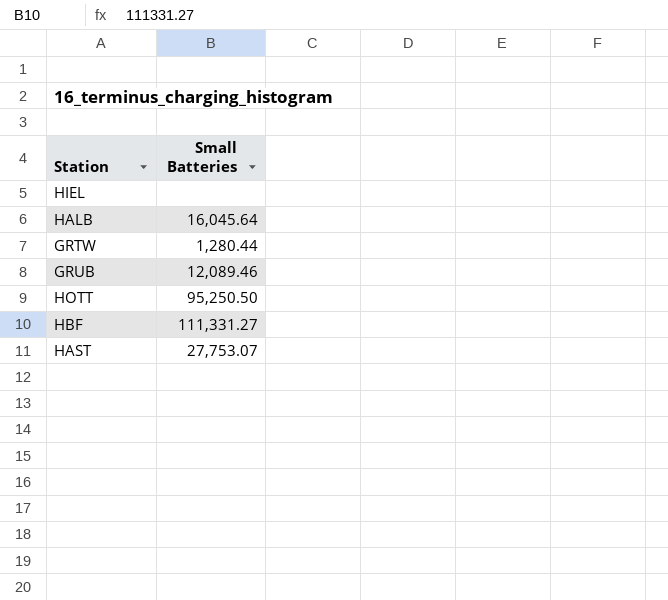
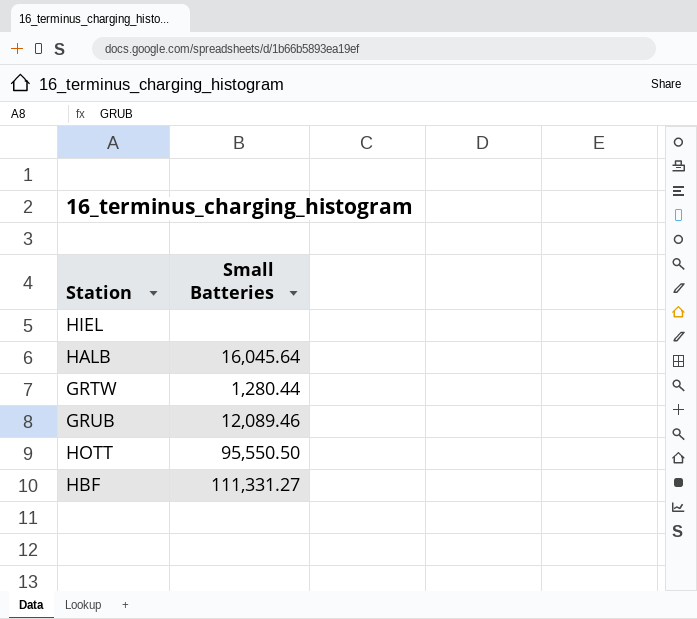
row HAST: 27,753.07 -> none
HOTT | Small Batteries: 95,250.50 -> 95,550.50

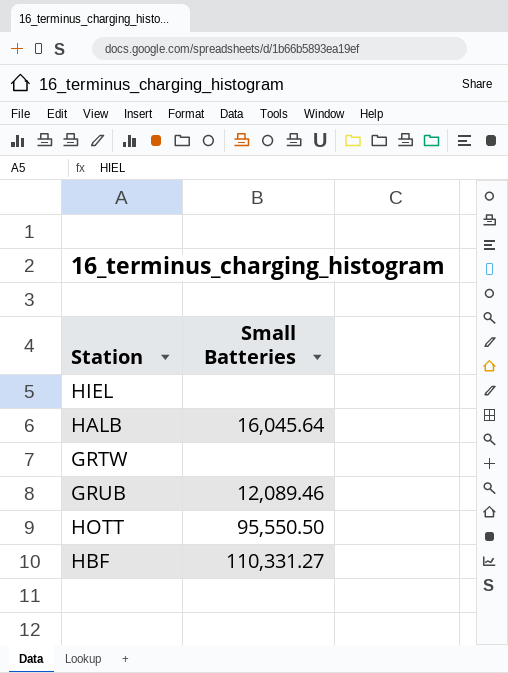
GRTW | Small Batteries: 1,280.44 -> none
HBF | Small Batteries: 111,331.27 -> 110,331.27

